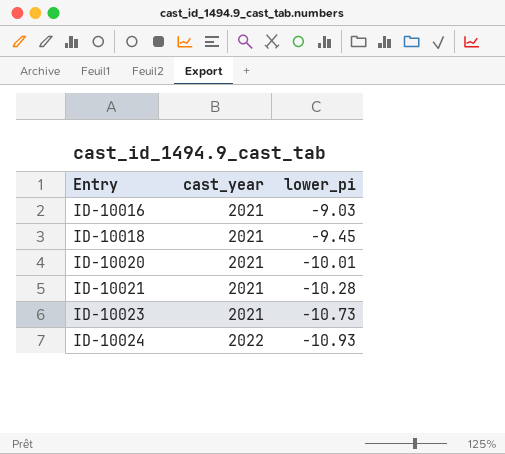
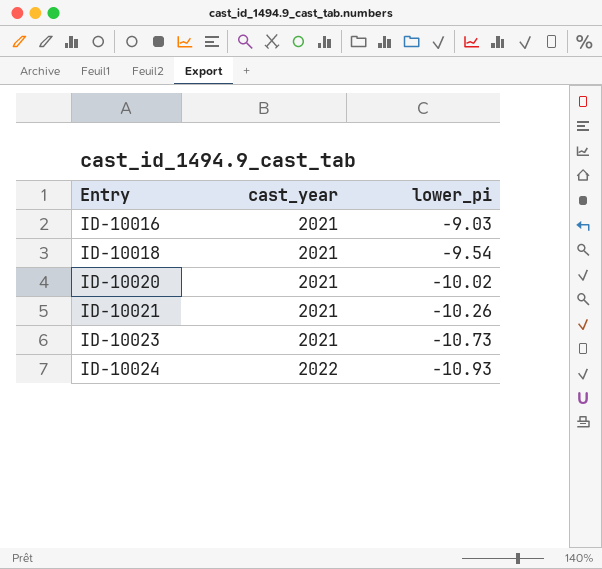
ID-10018 | lower_pi: -9.45 -> -9.54
ID-10020 | lower_pi: -10.01 -> -10.02
ID-10021 | lower_pi: -10.28 -> -10.26

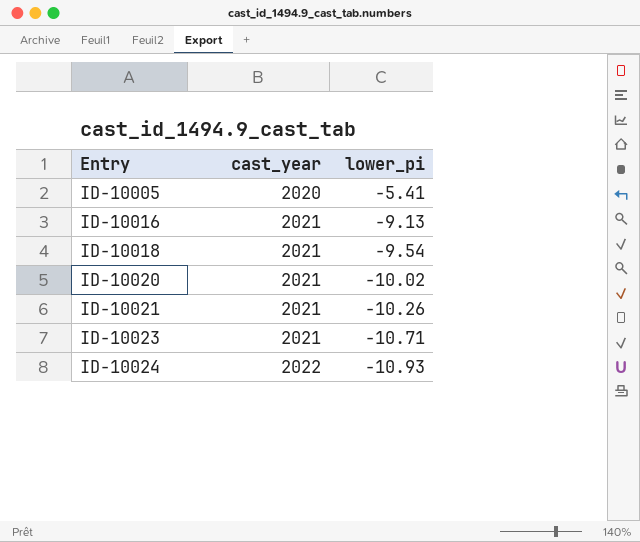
row ID-10005: none -> 2020 | -5.41
ID-10016 | lower_pi: -9.03 -> -9.13
ID-10023 | lower_pi: -10.73 -> -10.71

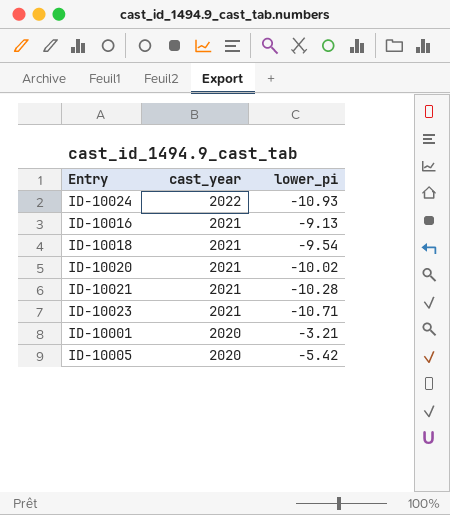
row order: Entry ascending -> cast_year descending
ID-10021 | lower_pi: -10.26 -> -10.28
row ID-10001: none -> 2020 | -3.21
ID-10005 | lower_pi: -5.41 -> -5.42

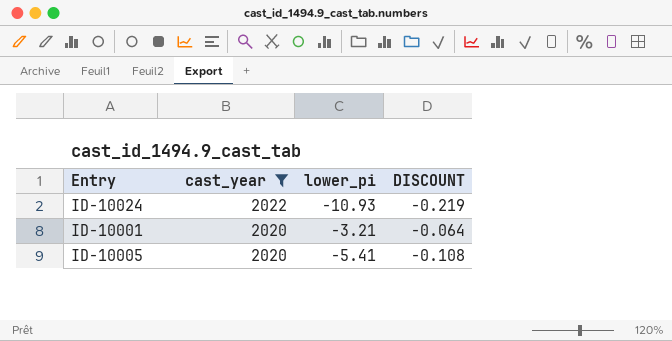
filter: none -> cast_year != 2021
column DISCOUNT | formula: none -> [lower_pi] * 0.02
ID-10005 | lower_pi: -5.42 -> -5.41

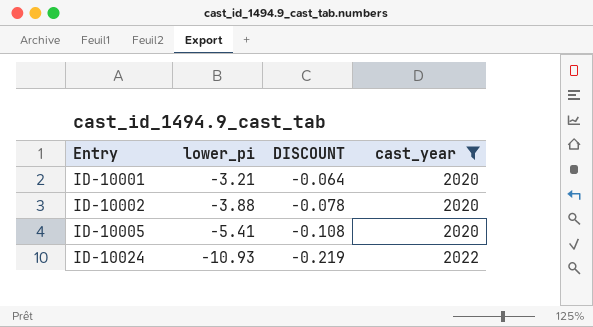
row order: cast_year descending -> Entry ascending
column cast_year | position: 2 -> 4
row ID-10002: none -> -3.88 | -0.078 | 2020

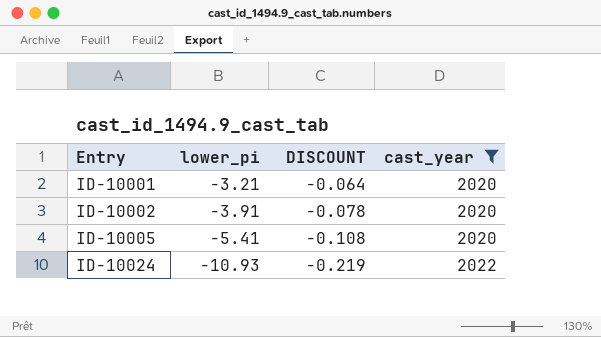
ID-10002 | lower_pi: -3.88 -> -3.91

